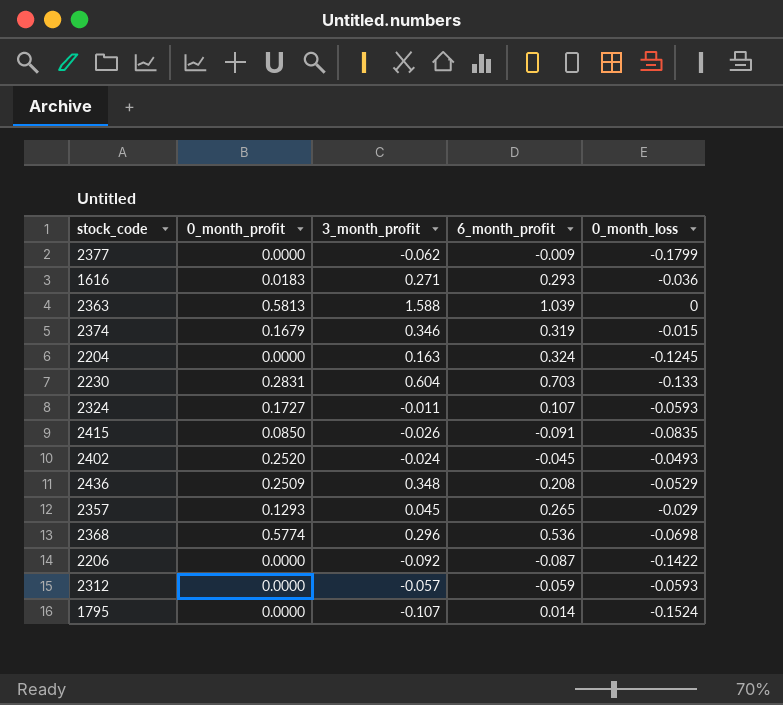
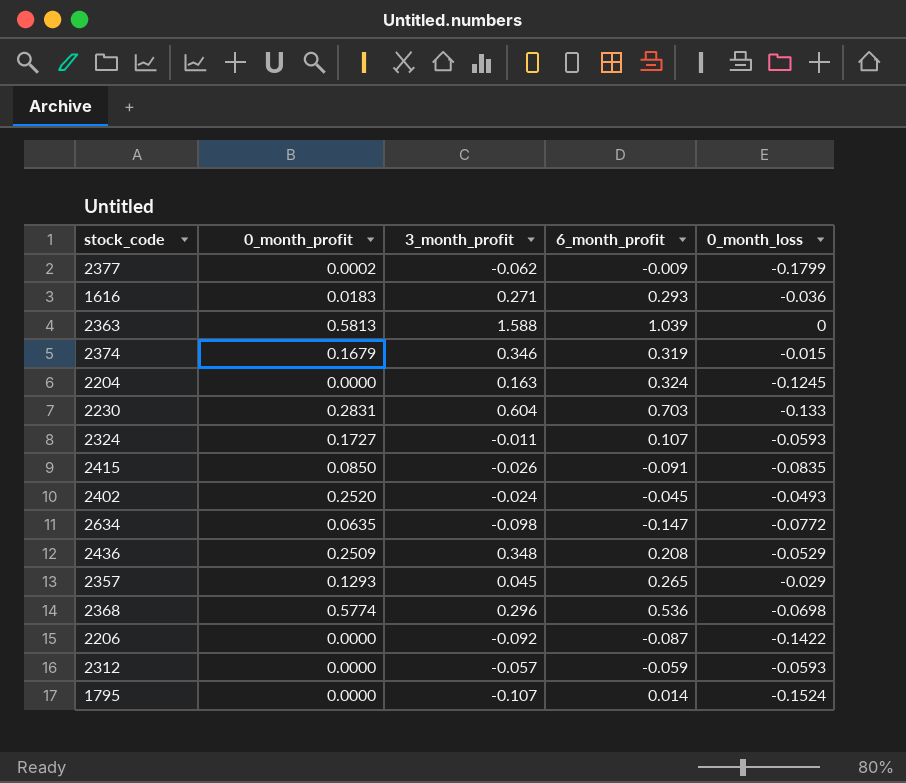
2377 | 0_month_profit: 0.0000 -> 0.0002
row 2634: none -> 0.0635 | -0.098 | -0.147 | -0.0772

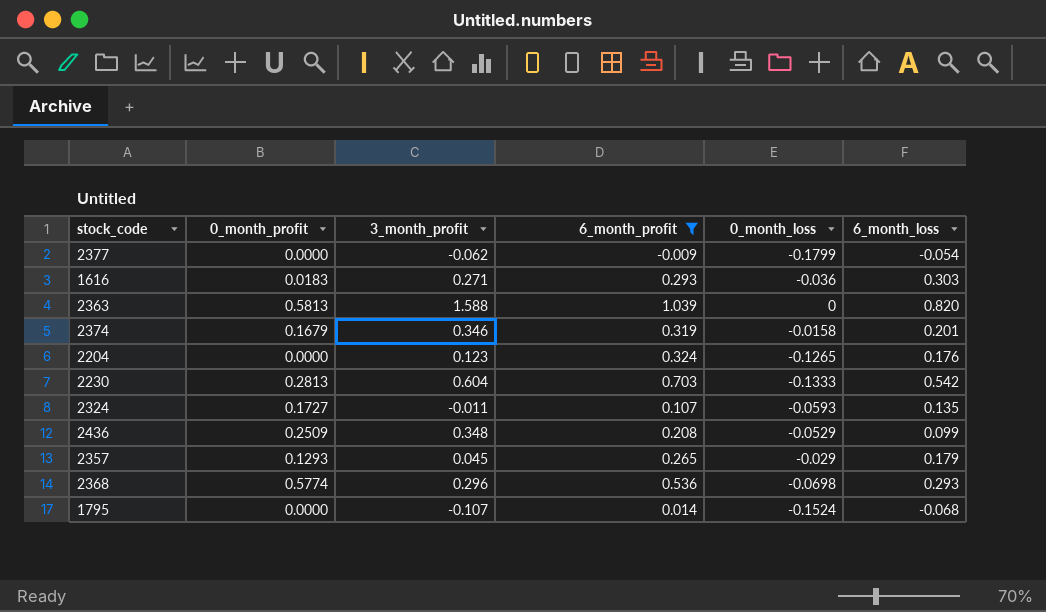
filter: none -> 6_month_profit >= -0.009
column 6_month_loss | position: none -> 6
2377 | 0_month_profit: 0.0002 -> 0.0000
2374 | 0_month_loss: -0.015 -> -0.0158
2204 | 3_month_profit: 0.163 -> 0.123
2204 | 0_month_loss: -0.1245 -> -0.1265
2230 | 0_month_profit: 0.2831 -> 0.2813
2230 | 0_month_loss: -0.133 -> -0.1333

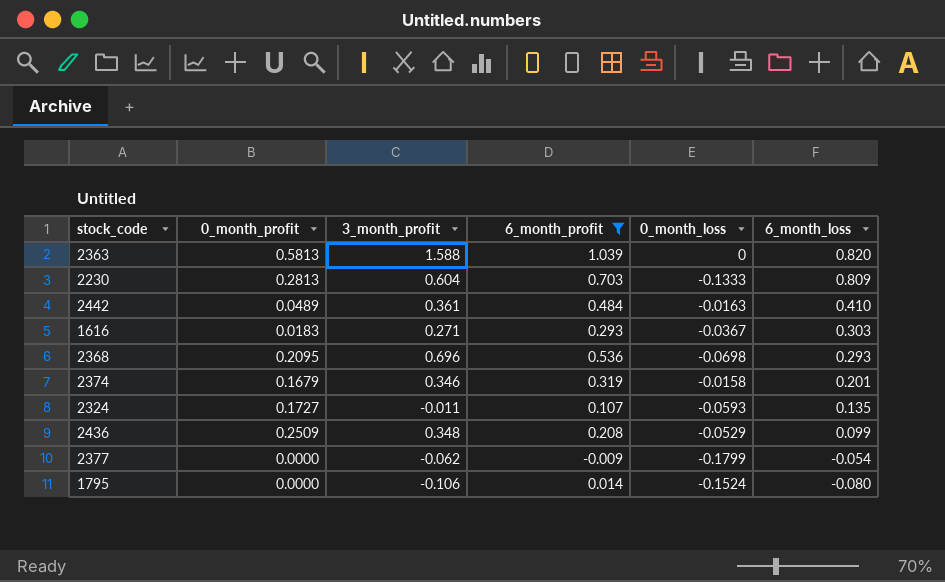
row order: none -> 6_month_loss descending
row 2204: 0.0000 | 0.123 | 0.324 | -0.1265 | 0.176 -> none
row 2357: 0.1293 | 0.045 | 0.265 | -0.029 | 0.179 -> none
2230 | 6_month_loss: 0.542 -> 0.809
row 2442: none -> 0.0489 | 0.361 | 0.484 | -0.0163 | 0.410
1616 | 0_month_loss: -0.036 -> -0.0367
2368 | 0_month_profit: 0.5774 -> 0.2095
2368 | 3_month_profit: 0.296 -> 0.696
1795 | 3_month_profit: -0.107 -> -0.106
1795 | 6_month_loss: -0.068 -> -0.080

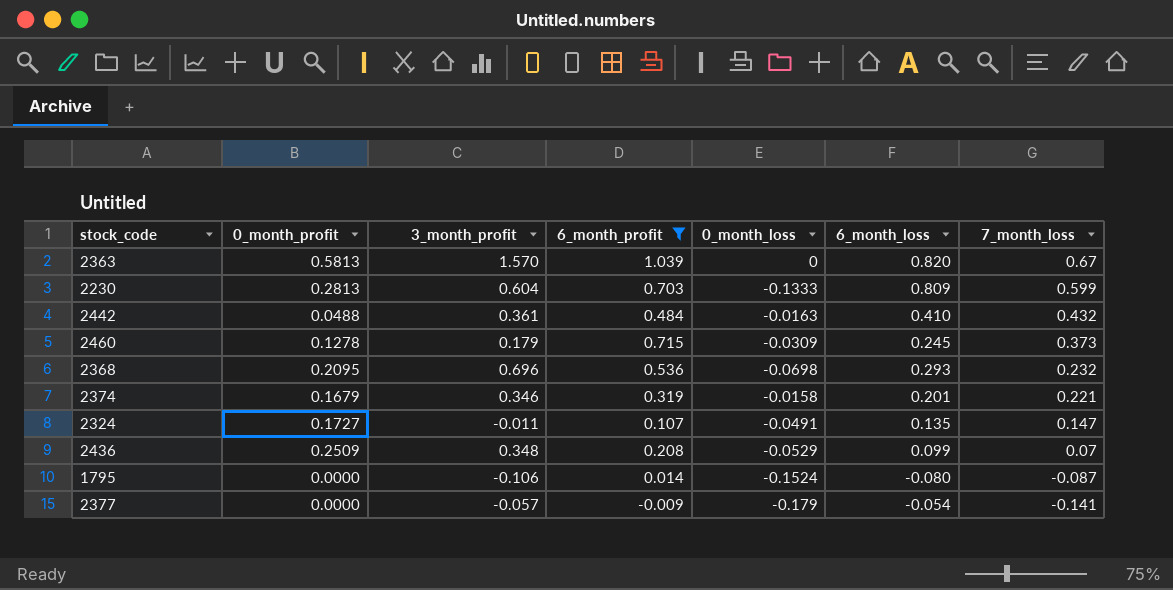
row order: 6_month_loss descending -> 7_month_loss descending
column 7_month_loss | position: none -> 7
row 1616: 0.0183 | 0.271 | 0.293 | -0.0367 | 0.303 -> none
2363 | 3_month_profit: 1.588 -> 1.570
2442 | 0_month_profit: 0.0489 -> 0.0488
row 2460: none -> 0.1278 | 0.179 | 0.715 | -0.0309 | 0.245 | 0.373
2324 | 0_month_loss: -0.0593 -> -0.0491
2377 | 3_month_profit: -0.062 -> -0.057
2377 | 0_month_loss: -0.1799 -> -0.179

